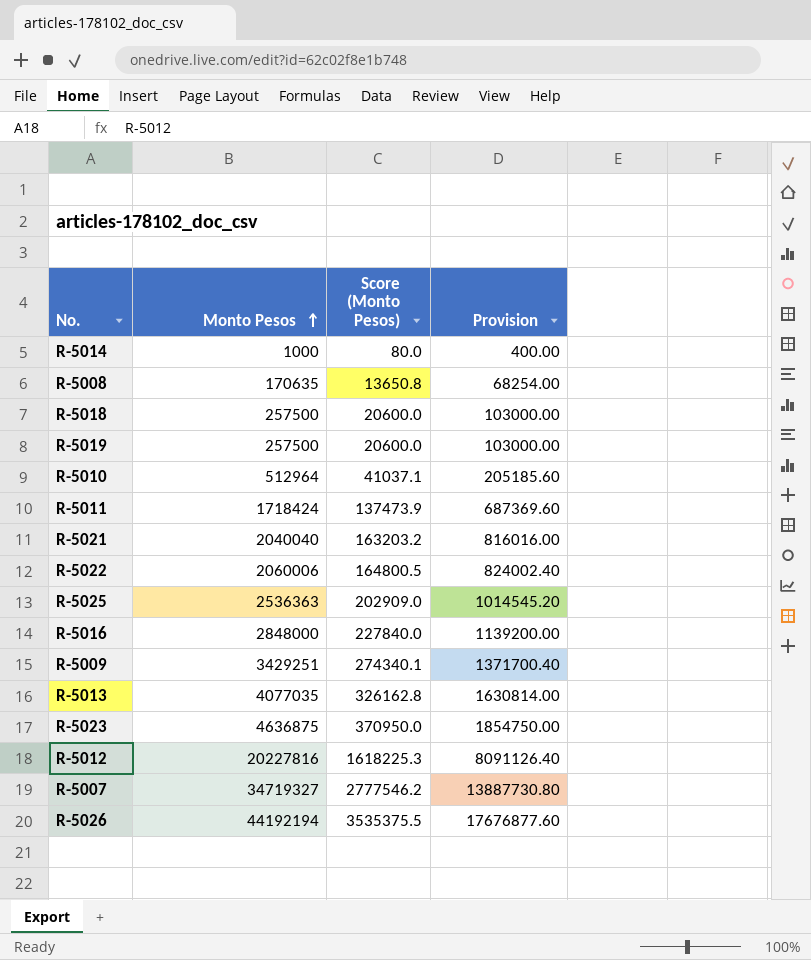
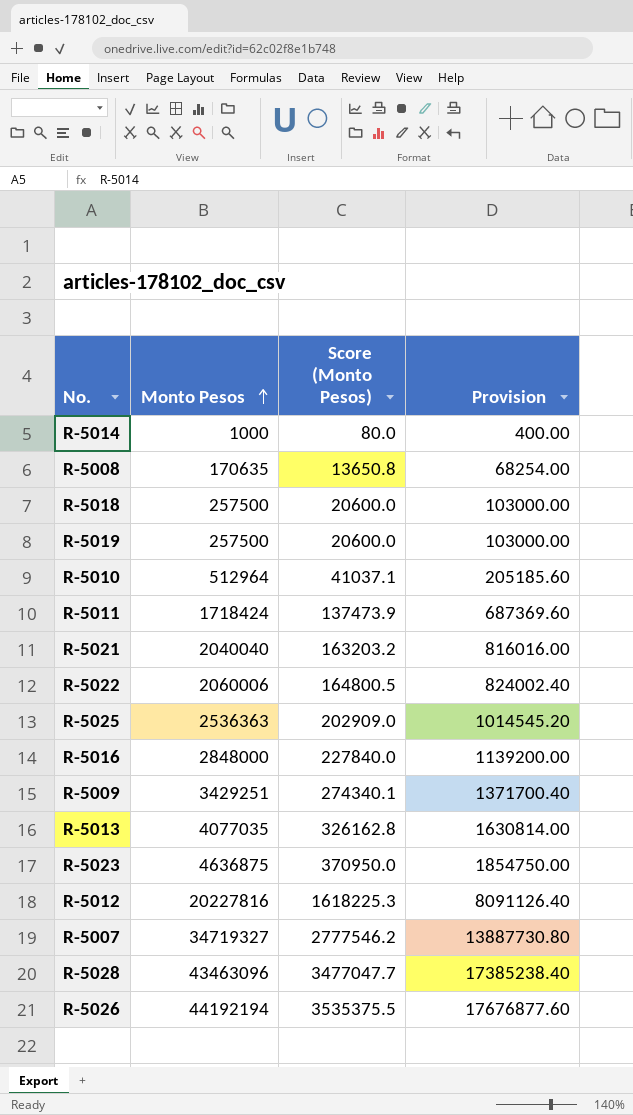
row R-5028: none -> 43463096 | 3477047.7 | 17385238.40

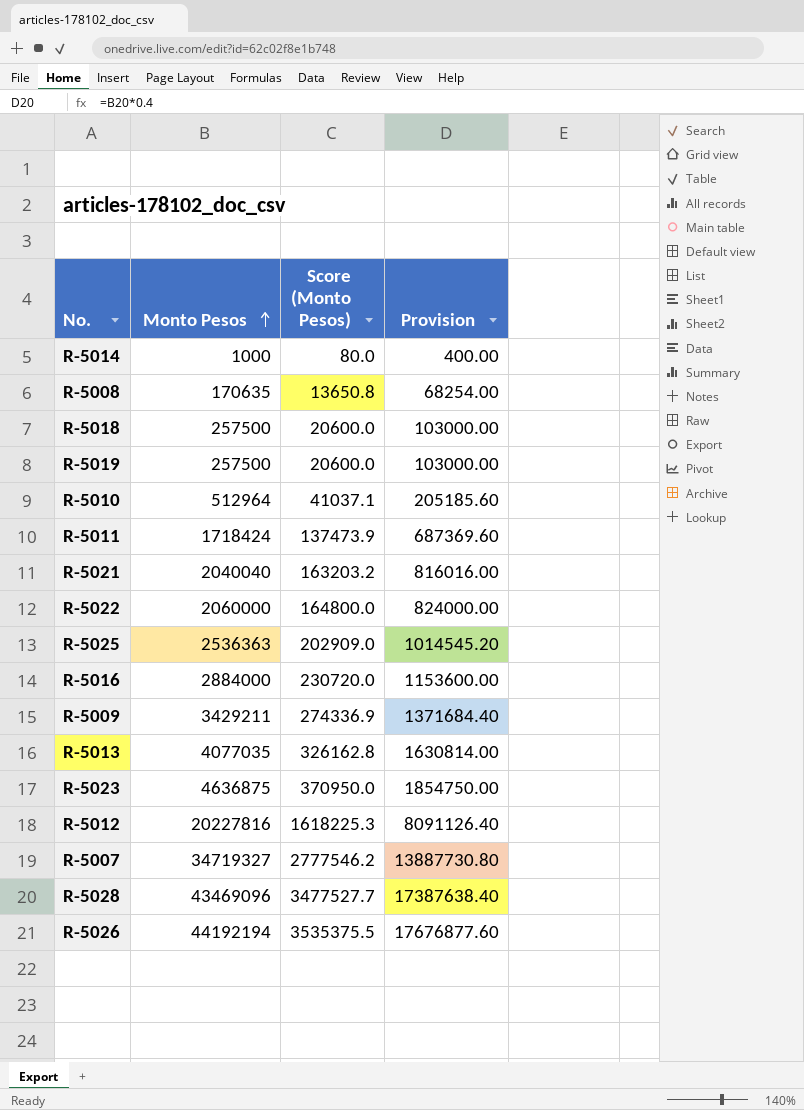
R-5022 | Monto Pesos: 2060006 -> 2060000
R-5022 | Score (Monto Pesos): 164800.5 -> 164800.0
R-5022 | Provision: 824002.40 -> 824000.00
R-5016 | Monto Pesos: 2848000 -> 2884000
R-5016 | Score (Monto Pesos): 227840.0 -> 230720.0
R-5016 | Provision: 1139200.00 -> 1153600.00
R-5009 | Monto Pesos: 3429251 -> 3429211
R-5009 | Score (Monto Pesos): 274340.1 -> 274336.9
R-5009 | Provision: 1371700.40 -> 1371684.40
R-5028 | Monto Pesos: 43463096 -> 43469096
R-5028 | Score (Monto Pesos): 3477047.7 -> 3477527.7
R-5028 | Provision: 17385238.40 -> 17387638.40

